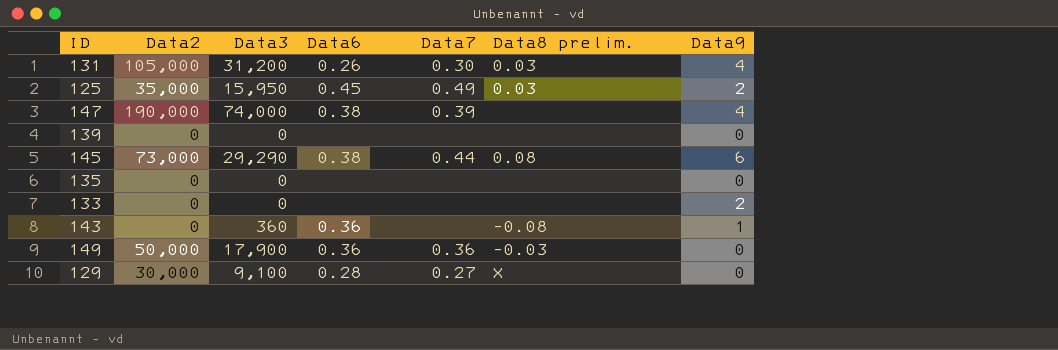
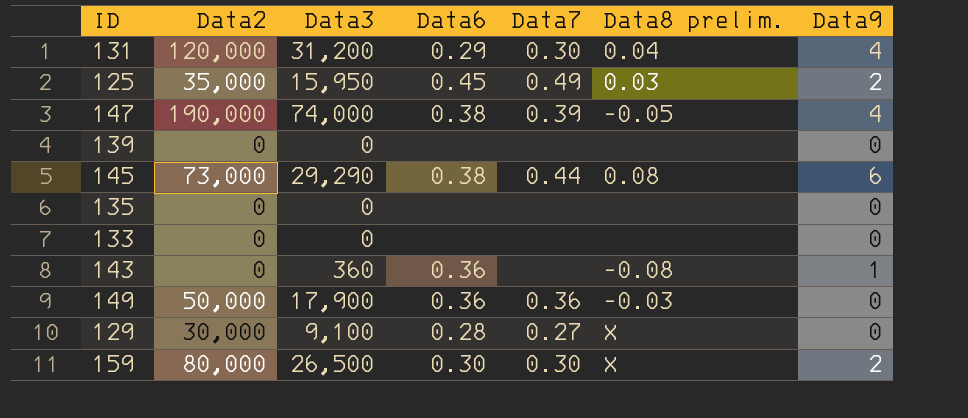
131 | Data2: 105,000 -> 120,000
131 | Data6: 0.26 -> 0.29
131 | Data8 prelim.: 0.03 -> 0.04
147 | Data8 prelim.: none -> -0.05
133 | Data9: 2 -> 0
row 159: none -> 80,000 | 26,500 | 0.30 | 0.30 | X | 2

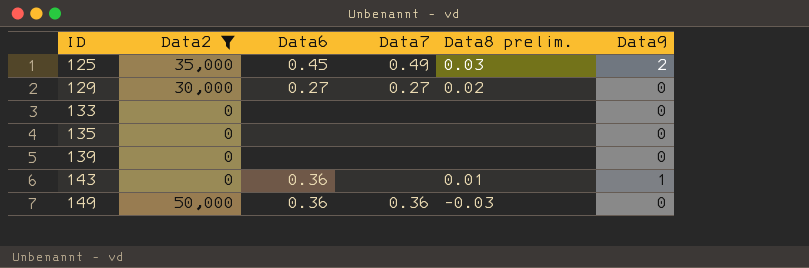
filter: none -> Data2 <= 50,000
row order: none -> ID ascending
column Data3 | position: 3 -> none
129 | Data6: 0.28 -> 0.27
129 | Data8 prelim.: X -> 0.02
143 | Data8 prelim.: -0.08 -> 0.01

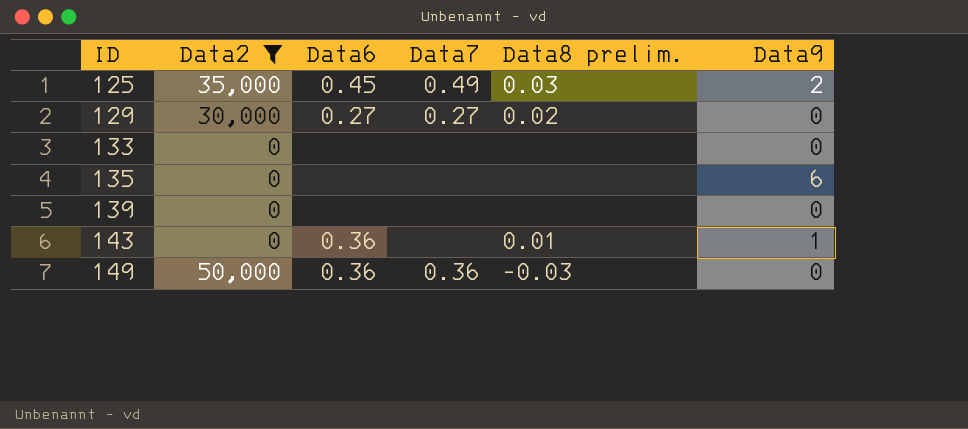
135 | Data9: 0 -> 6

